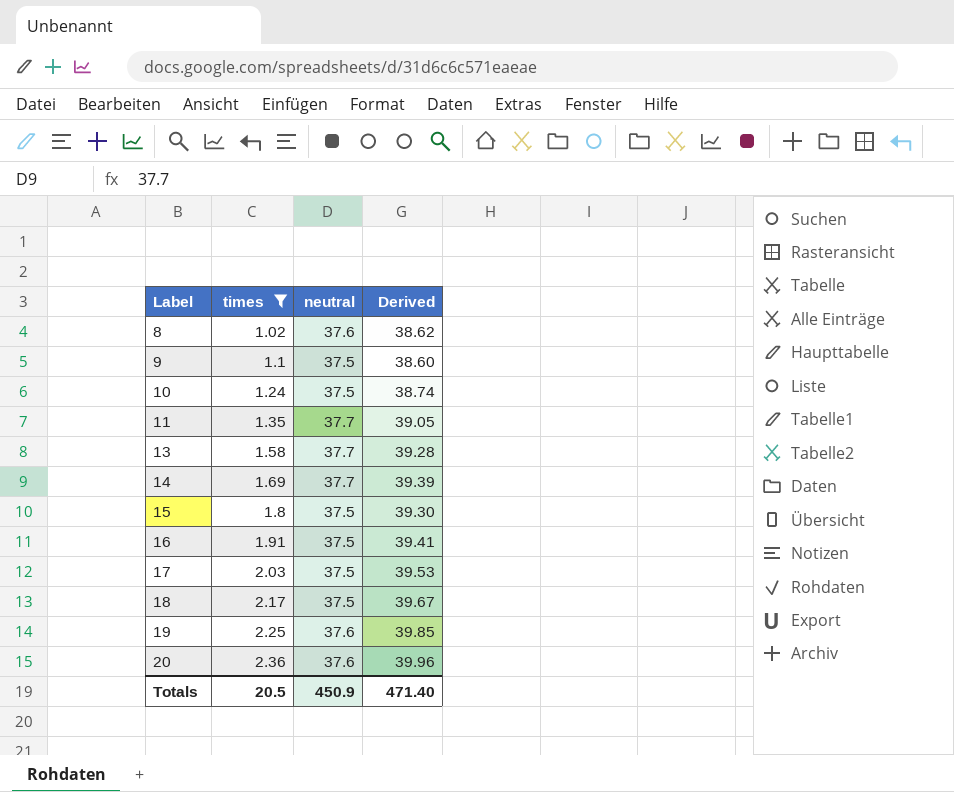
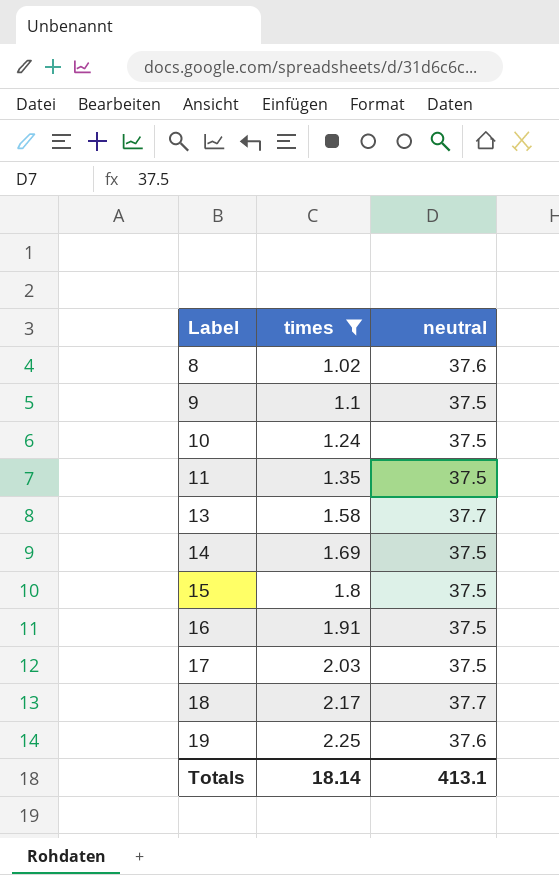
column Derived | formula: [times] + [neutral] -> none
row 20: 2.36 | 37.6 | 39.96 -> none
11 | neutral: 37.7 -> 37.5
14 | neutral: 37.7 -> 37.5
18 | neutral: 37.5 -> 37.7
Totals | times: 20.5 -> 18.14
Totals | neutral: 450.9 -> 413.1

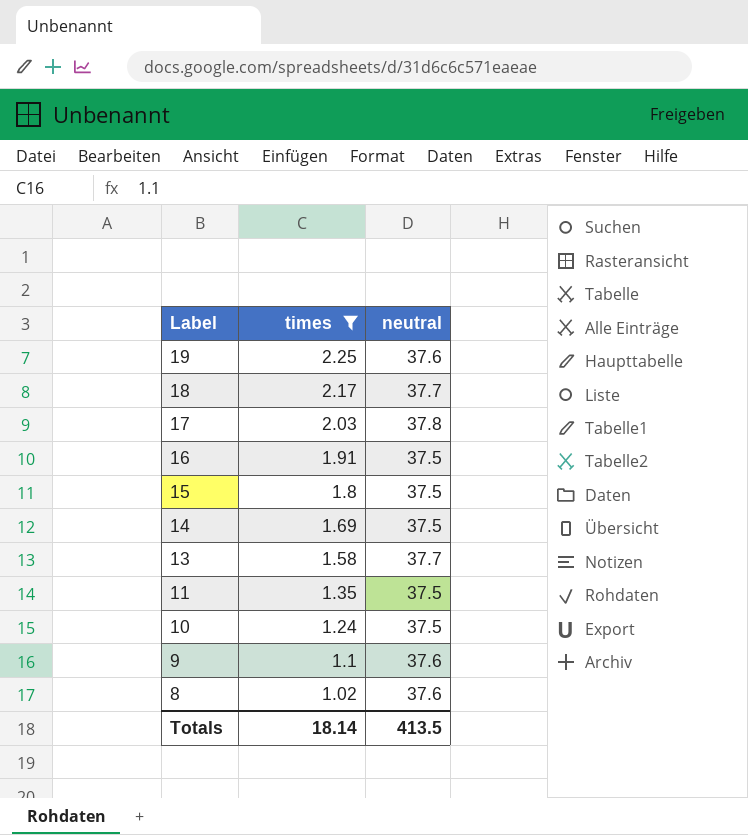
row order: Label ascending -> Label descending
17 | neutral: 37.5 -> 37.8
9 | neutral: 37.5 -> 37.6
Totals | neutral: 413.1 -> 413.5

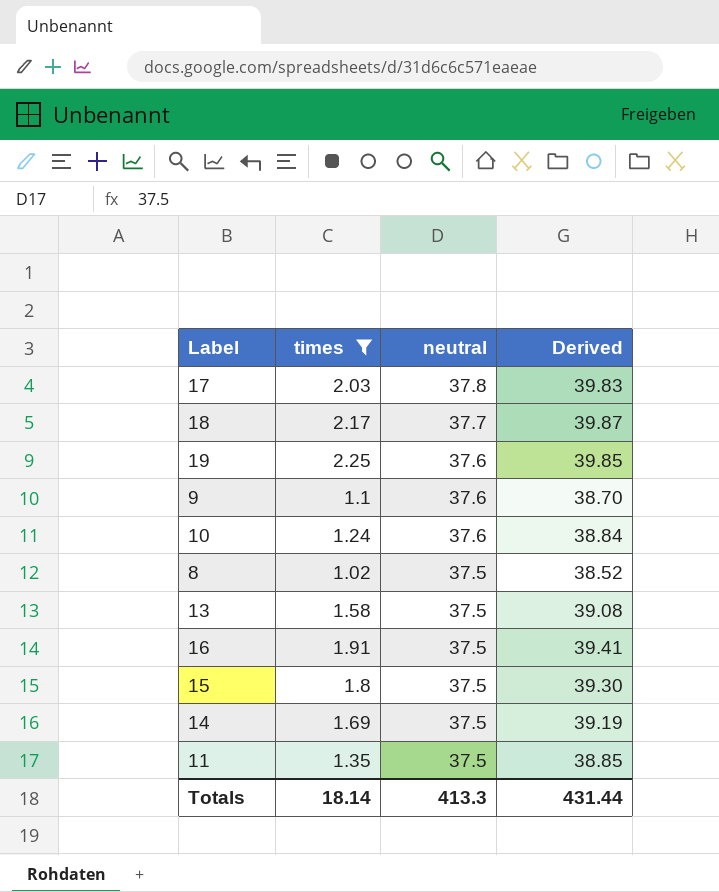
row order: Label descending -> neutral descending
column Derived | formula: none -> [times] + [neutral]
10 | neutral: 37.5 -> 37.6
8 | neutral: 37.6 -> 37.5
13 | neutral: 37.7 -> 37.5
Totals | neutral: 413.5 -> 413.3

